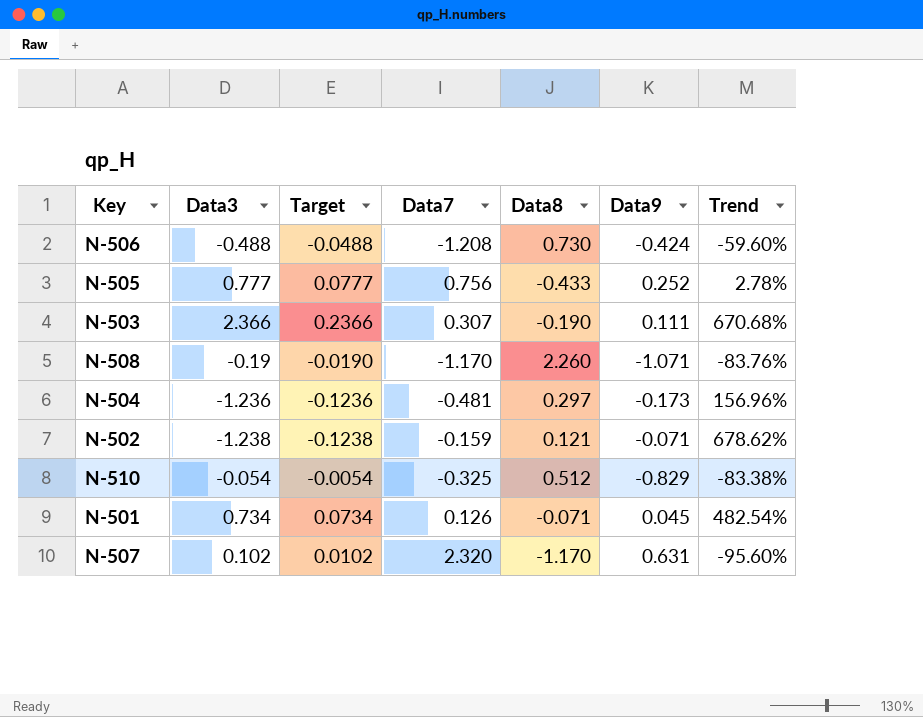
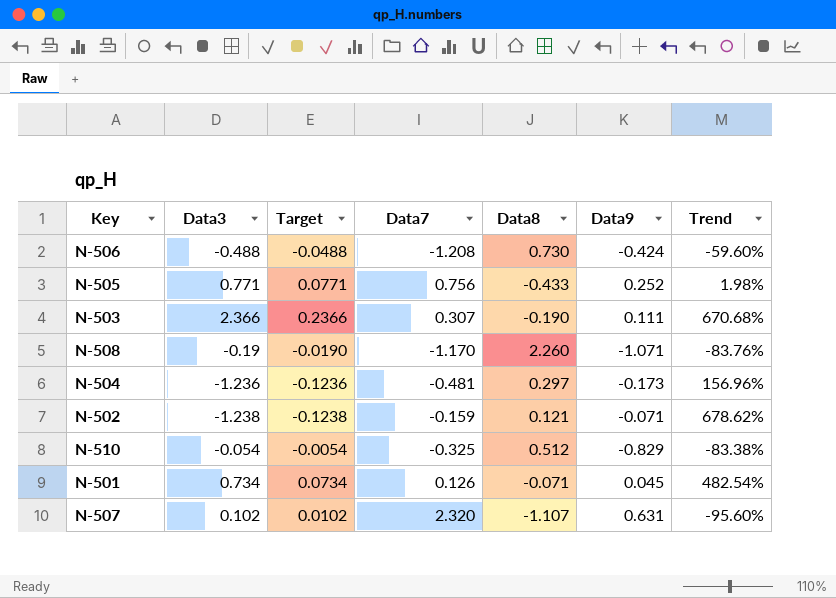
N-505 | Data3: 0.777 -> 0.771
N-505 | Target: 0.0777 -> 0.0771
N-505 | Trend: 2.78% -> 1.98%
N-507 | Data8: -1.170 -> -1.107

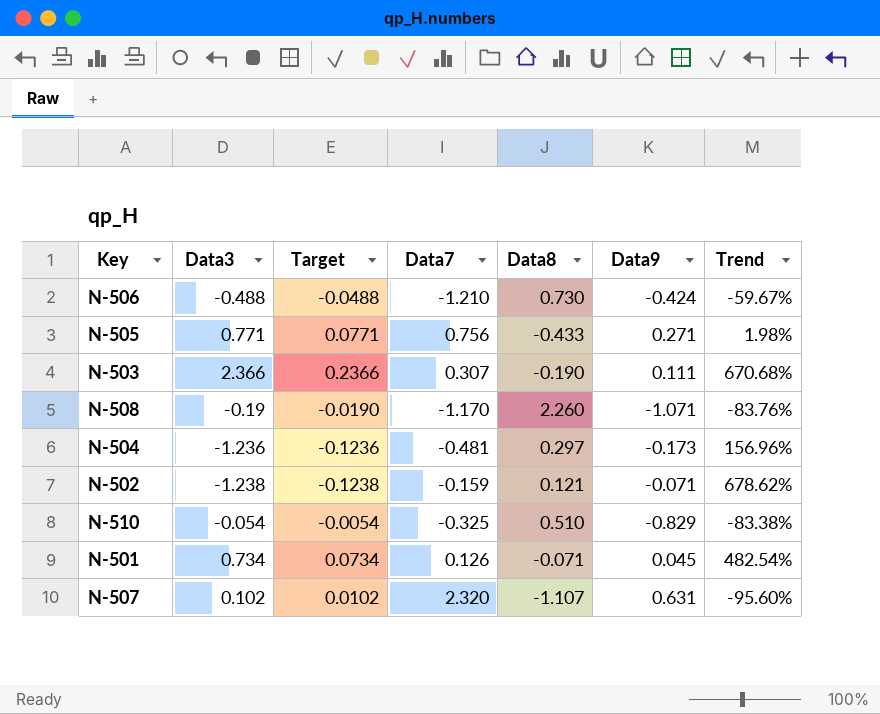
N-506 | Data7: -1.208 -> -1.210
N-506 | Trend: -59.60% -> -59.67%
N-505 | Data9: 0.252 -> 0.271
N-510 | Data8: 0.512 -> 0.510

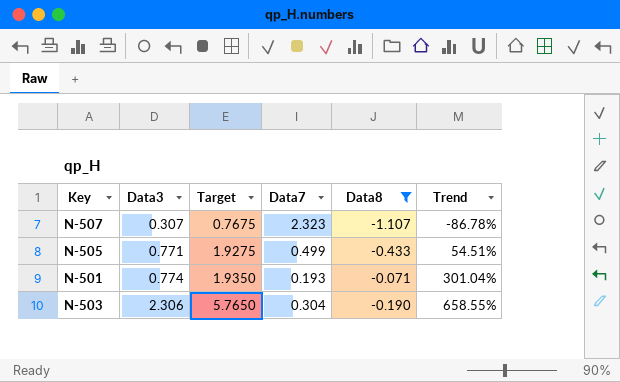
filter: none -> Data8 <= -0.071
row order: none -> Data3 ascending
column Data9 | position: 6 -> none
column Target | formula: [Data3] * 0.1 -> [Data3] * 2.5
N-507 | Data3: 0.102 -> 0.307
N-507 | Data7: 2.320 -> 2.323
N-507 | Trend: -95.60% -> -86.78%
N-505 | Data7: 0.756 -> 0.499
N-505 | Trend: 1.98% -> 54.51%
N-501 | Data3: 0.734 -> 0.774
N-501 | Data7: 0.126 -> 0.193
N-501 | Trend: 482.54% -> 301.04%
N-503 | Data3: 2.366 -> 2.306
N-503 | Data7: 0.307 -> 0.304
N-503 | Trend: 670.68% -> 658.55%

